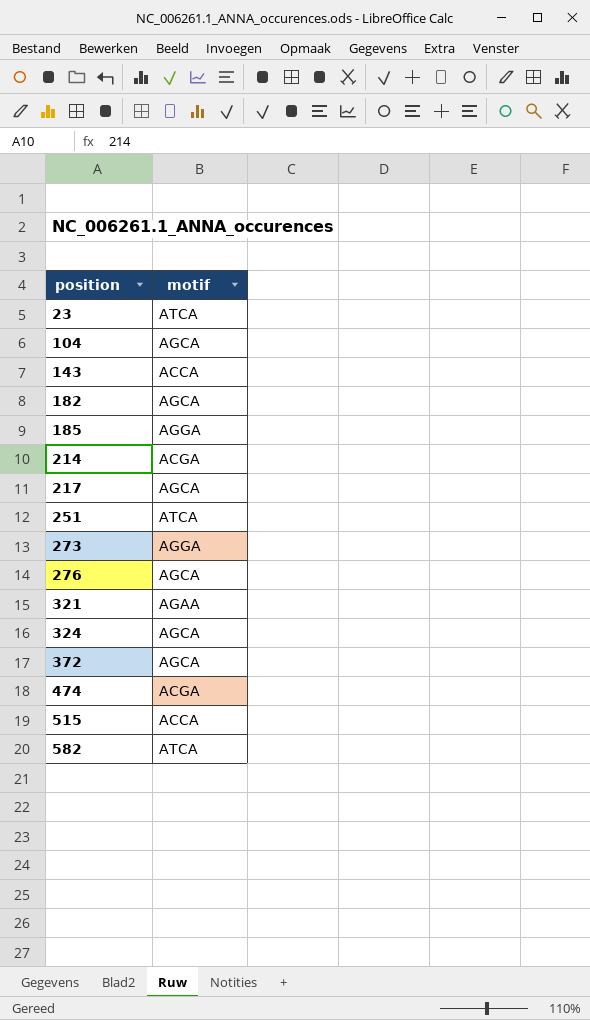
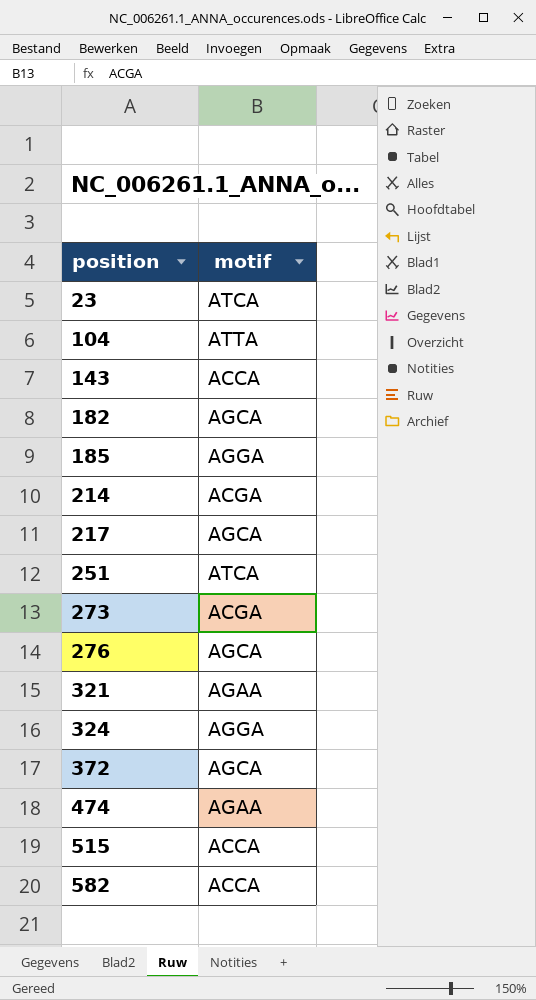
104 | motif: AGCA -> ATTA
273 | motif: AGGA -> ACGA
324 | motif: AGCA -> AGGA
474 | motif: ACGA -> AGAA
582 | motif: ATCA -> ACCA

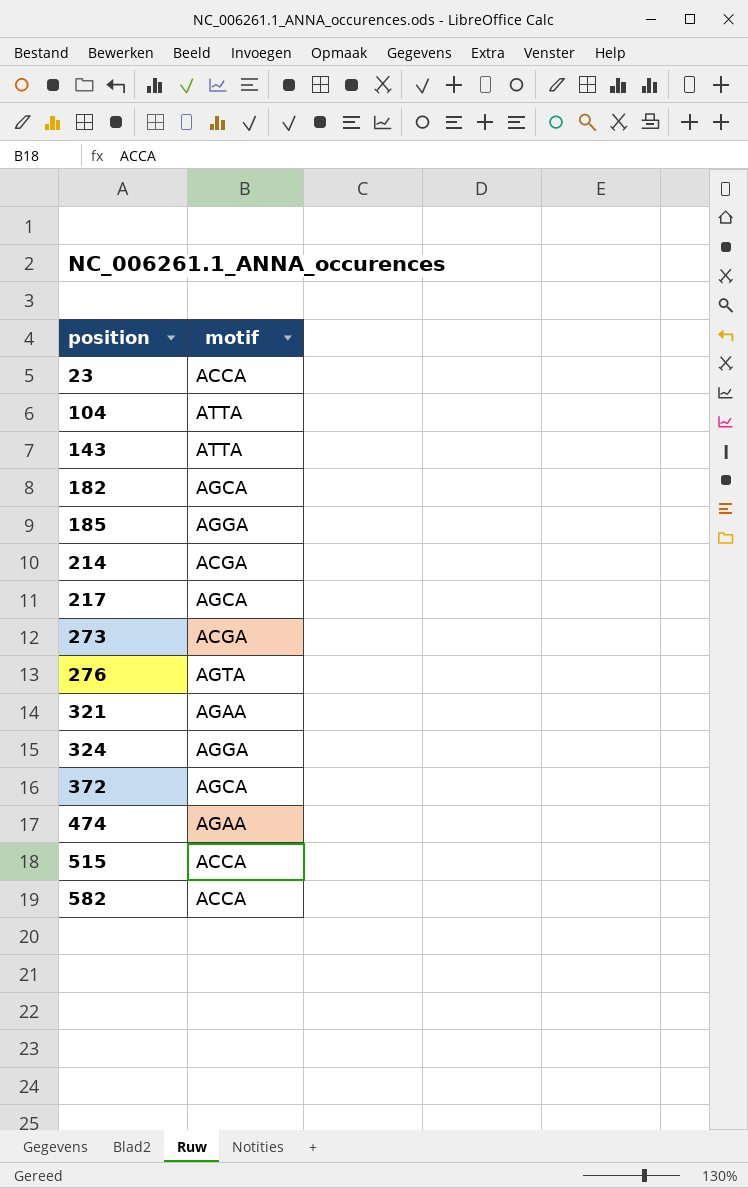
row 251: ATCA -> none
23 | motif: ATCA -> ACCA
143 | motif: ACCA -> ATTA
276 | motif: AGCA -> AGTA

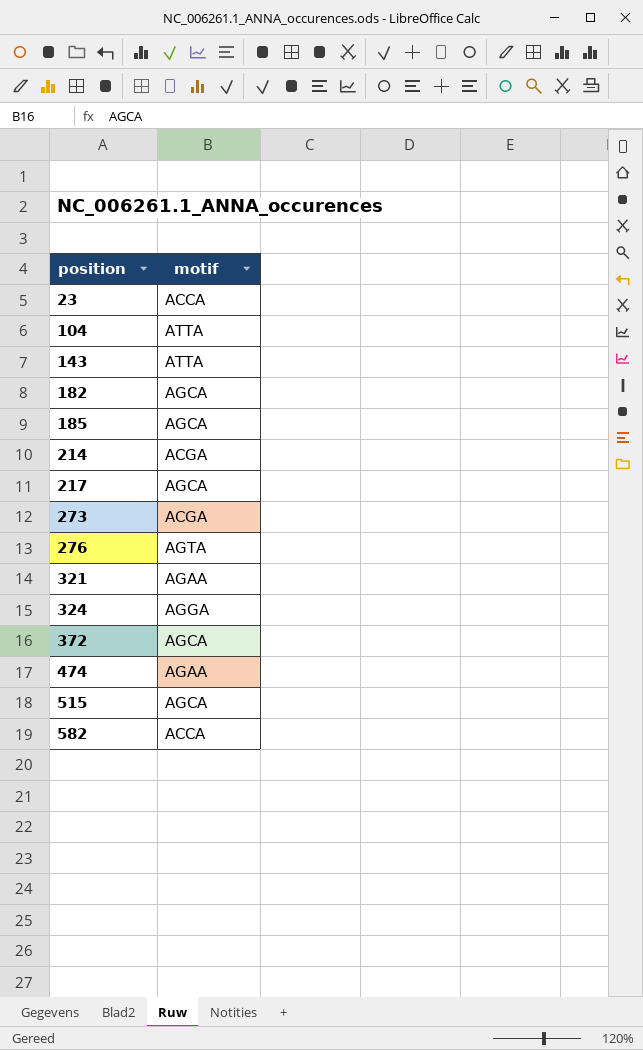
185 | motif: AGGA -> AGCA
515 | motif: ACCA -> AGCA

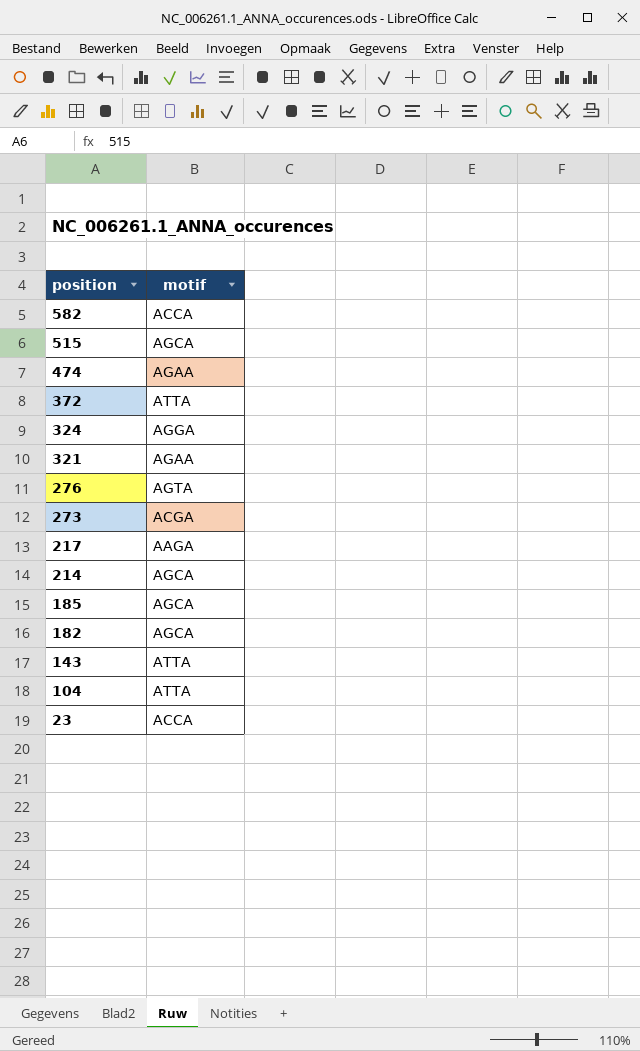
row order: position ascending -> position descending
372 | motif: AGCA -> ATTA
217 | motif: AGCA -> AAGA
214 | motif: ACGA -> AGCA

